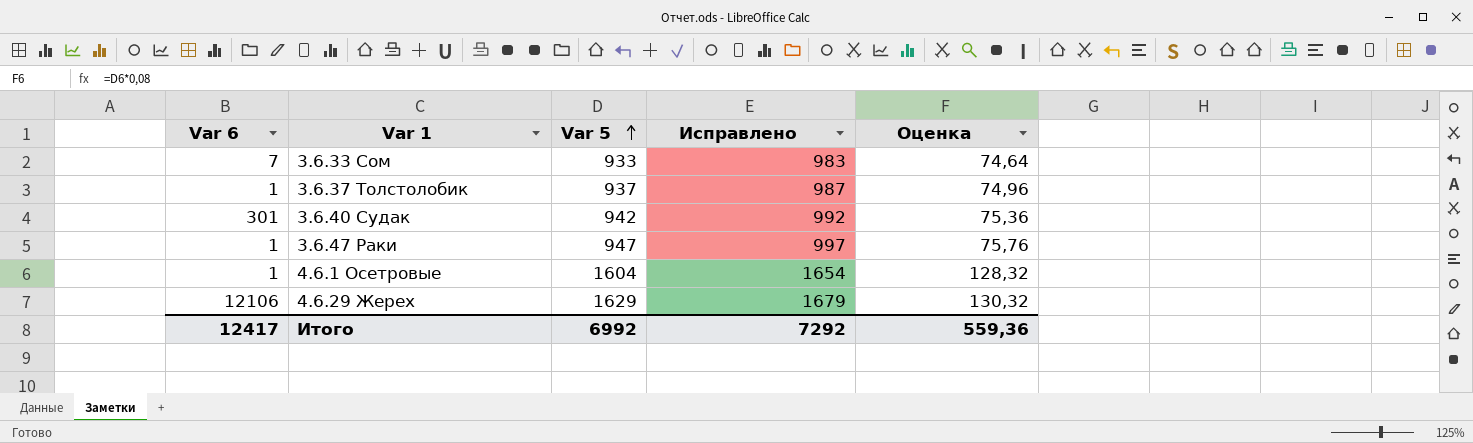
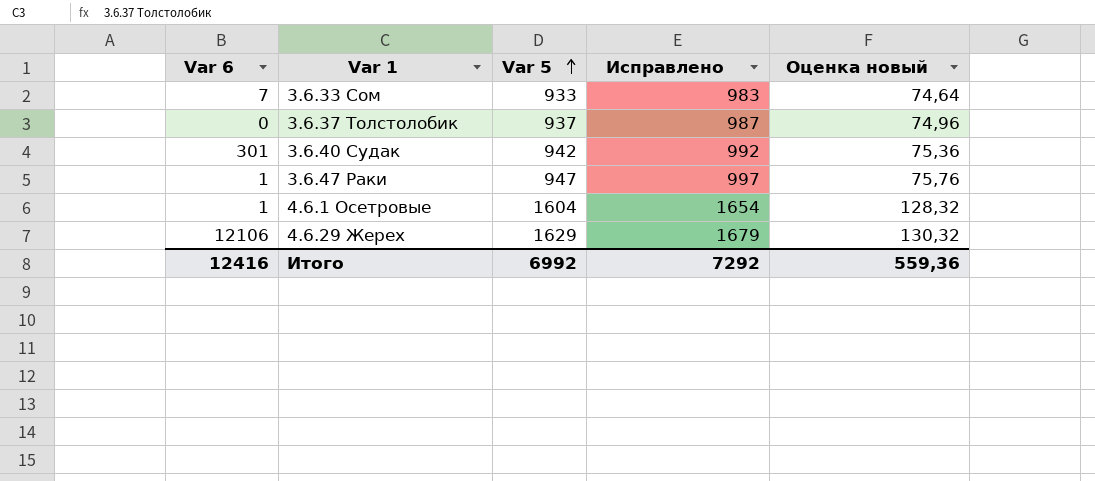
column name: Оценка -> Оценка новый
3.6.37 Толстолобик | Var 6: 1 -> 0
Итого | Var 6: 12417 -> 12416

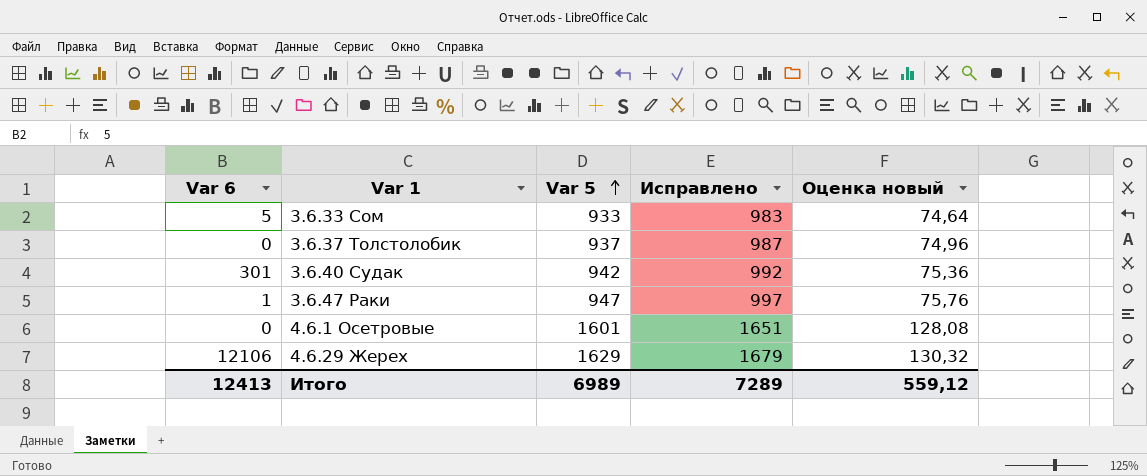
3.6.33 Сом | Var 6: 7 -> 5
4.6.1 Осетровые | Var 6: 1 -> 0
4.6.1 Осетровые | Var 5: 1604 -> 1601
4.6.1 Осетровые | Исправлено: 1654 -> 1651
4.6.1 Осетровые | Оценка новый: 128,32 -> 128,08
Итого | Var 6: 12416 -> 12413
Итого | Var 5: 6992 -> 6989
Итого | Исправлено: 7292 -> 7289
Итого | Оценка новый: 559,36 -> 559,12

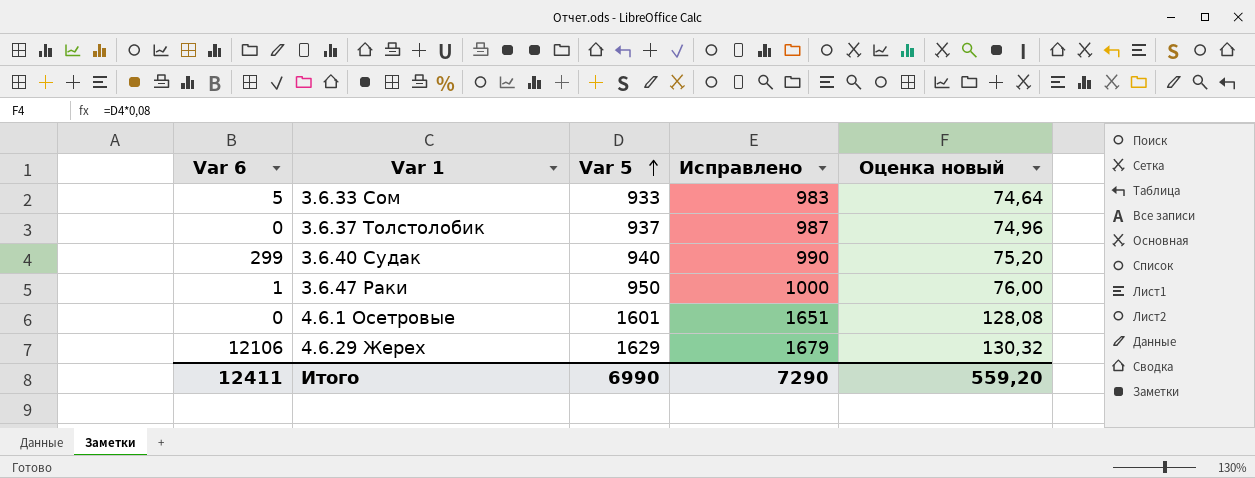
3.6.40 Судак | Var 6: 301 -> 299
3.6.40 Судак | Var 5: 942 -> 940
3.6.40 Судак | Исправлено: 992 -> 990
3.6.40 Судак | Оценка новый: 75,36 -> 75,20
3.6.47 Раки | Var 5: 947 -> 950
3.6.47 Раки | Исправлено: 997 -> 1000
3.6.47 Раки | Оценка новый: 75,76 -> 76,00
Итого | Var 6: 12413 -> 12411
Итого | Var 5: 6989 -> 6990
Итого | Исправлено: 7289 -> 7290
Итого | Оценка новый: 559,12 -> 559,20

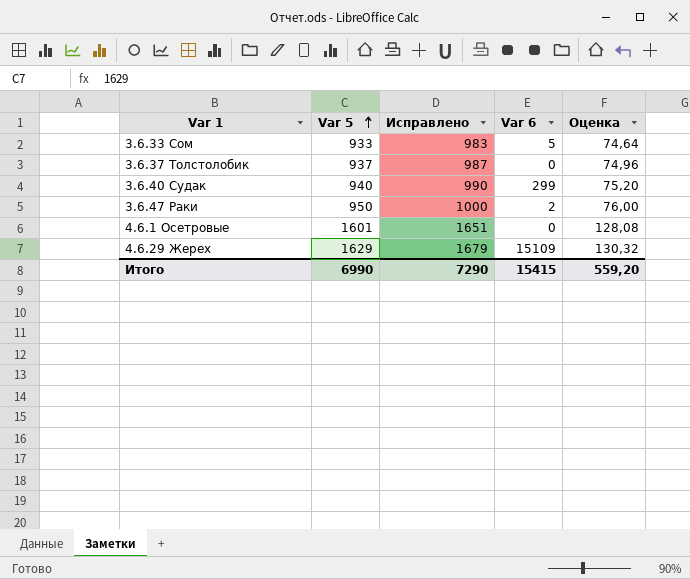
column Var 6 | position: 1 -> 4
column name: Оценка новый -> Оценка
3.6.47 Раки | Var 6: 1 -> 2
4.6.29 Жерех | Var 6: 12106 -> 15109
Итого | Var 6: 12411 -> 15415

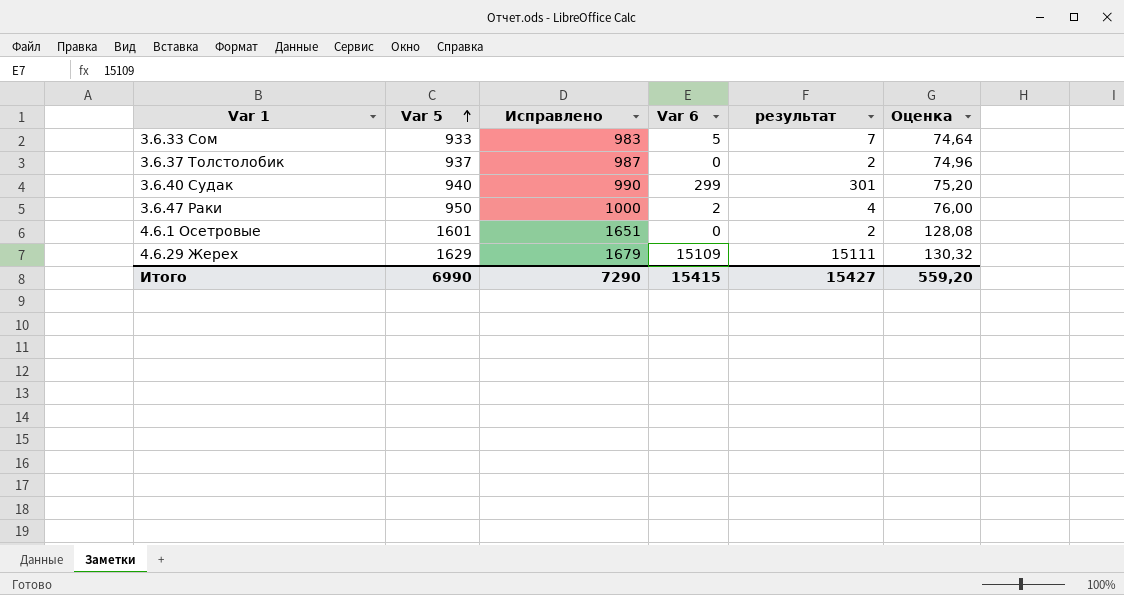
column результат | formula: none -> [Var 6] + 2

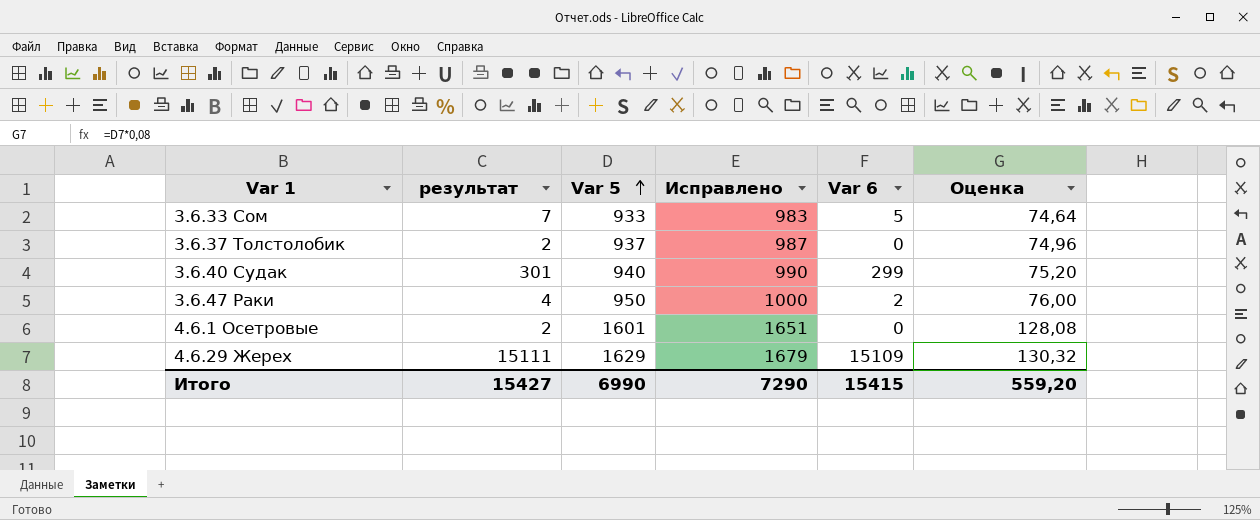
column результат | position: 5 -> 2

